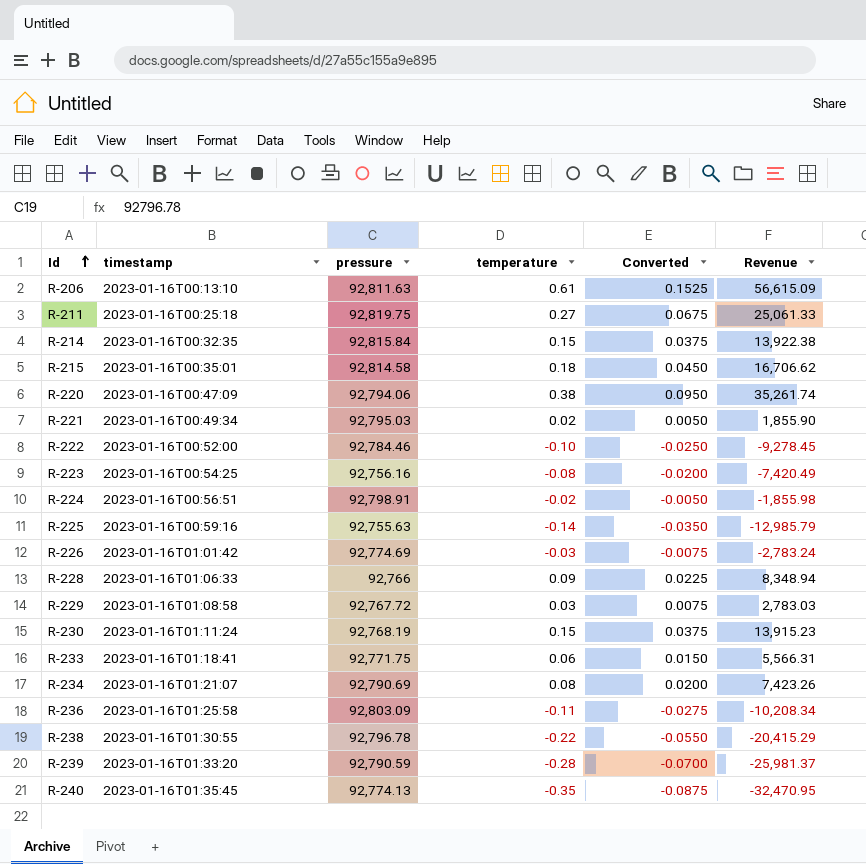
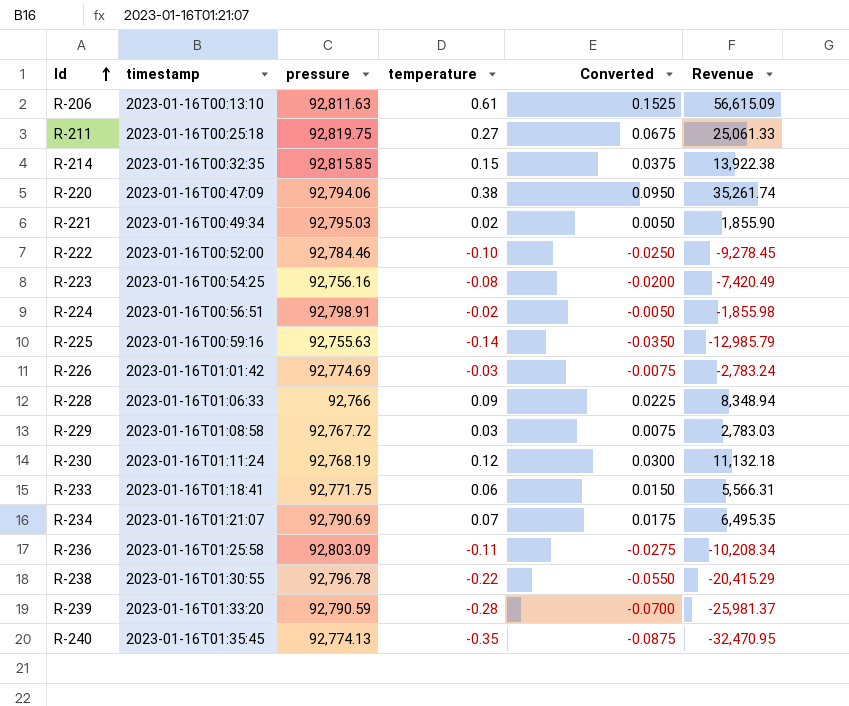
row R-215: 2023-01-16T00:35:01 | 92,814.58 | 0.18 | 0.0450 | 16,706.62 -> none
R-214 | pressure: 92,815.84 -> 92,815.85
R-230 | temperature: 0.15 -> 0.12
R-230 | Converted: 0.0375 -> 0.0300
R-230 | Revenue: 13,915.23 -> 11,132.18
R-234 | temperature: 0.08 -> 0.07
R-234 | Converted: 0.0200 -> 0.0175
R-234 | Revenue: 7,423.26 -> 6,495.35

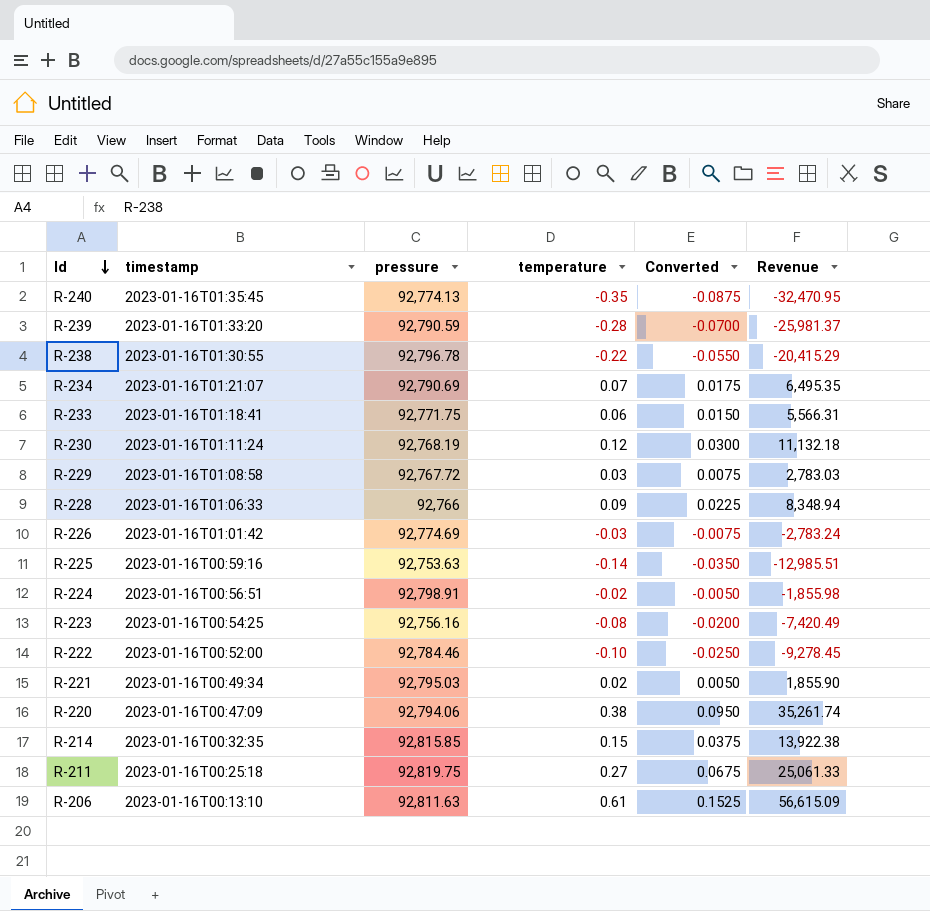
row order: Id ascending -> Id descending
row R-236: 2023-01-16T01:25:58 | 92,803.09 | -0.11 | -0.0275 | -10,208.34 -> none
R-225 | pressure: 92,755.63 -> 92,753.63
R-225 | Revenue: -12,985.79 -> -12,985.51

